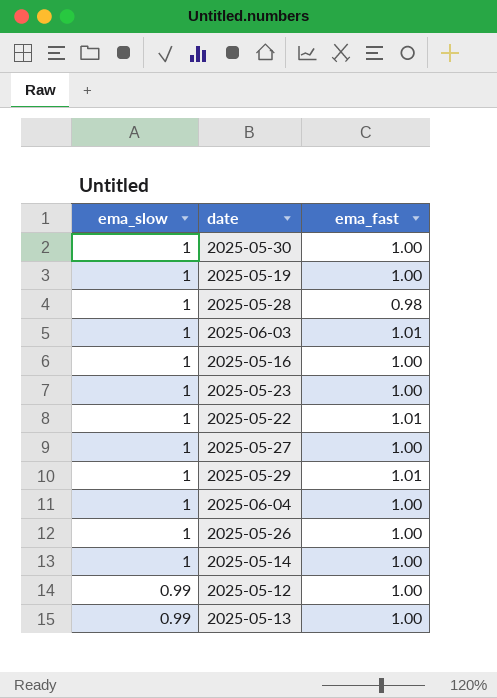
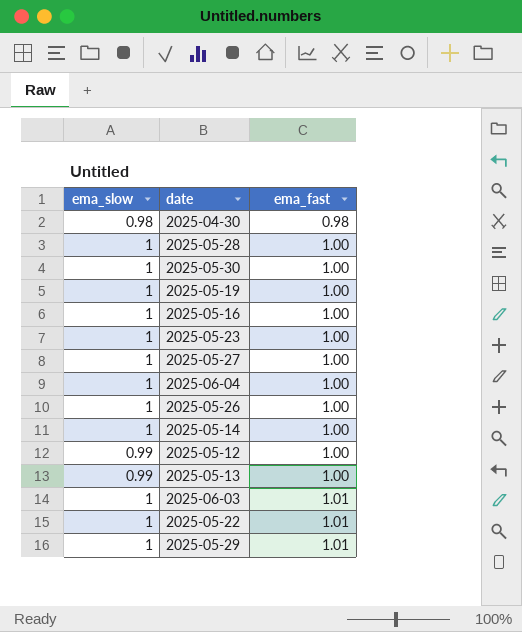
row order: ema_slow descending -> ema_fast ascending
row 2025-04-30: none -> 0.98 | 0.98
2025-05-28 | ema_fast: 0.98 -> 1.00

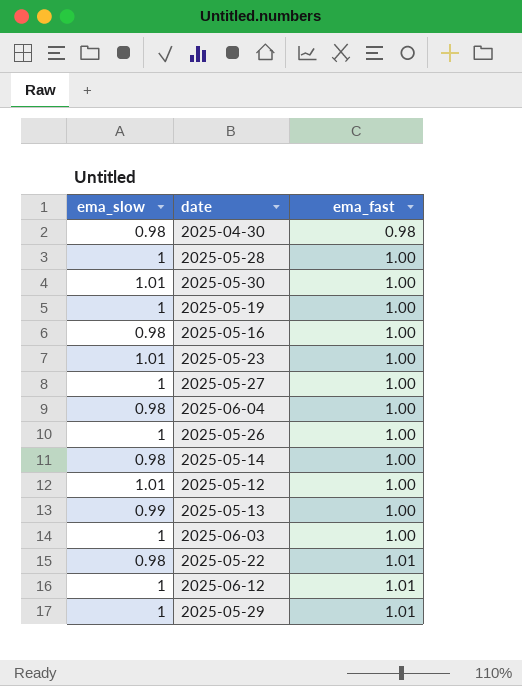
2025-05-30 | ema_slow: 1 -> 1.01
2025-05-16 | ema_slow: 1 -> 0.98
2025-05-23 | ema_slow: 1 -> 1.01
2025-06-04 | ema_slow: 1 -> 0.98
2025-05-14 | ema_slow: 1 -> 0.98
2025-05-12 | ema_slow: 0.99 -> 1.01
2025-06-03 | ema_fast: 1.01 -> 1.00
2025-05-22 | ema_slow: 1 -> 0.98
row 2025-06-12: none -> 1 | 1.01

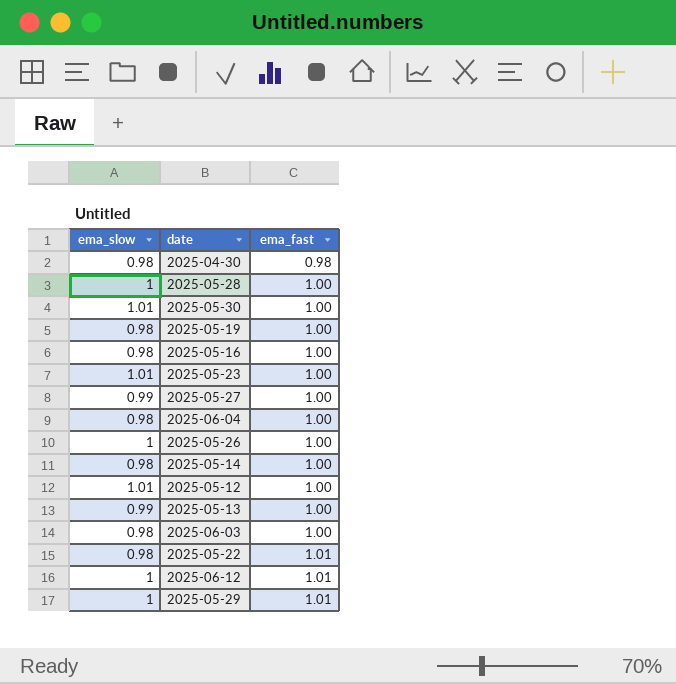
2025-05-19 | ema_slow: 1 -> 0.98
2025-05-27 | ema_slow: 1 -> 0.99
2025-06-03 | ema_slow: 1 -> 0.98

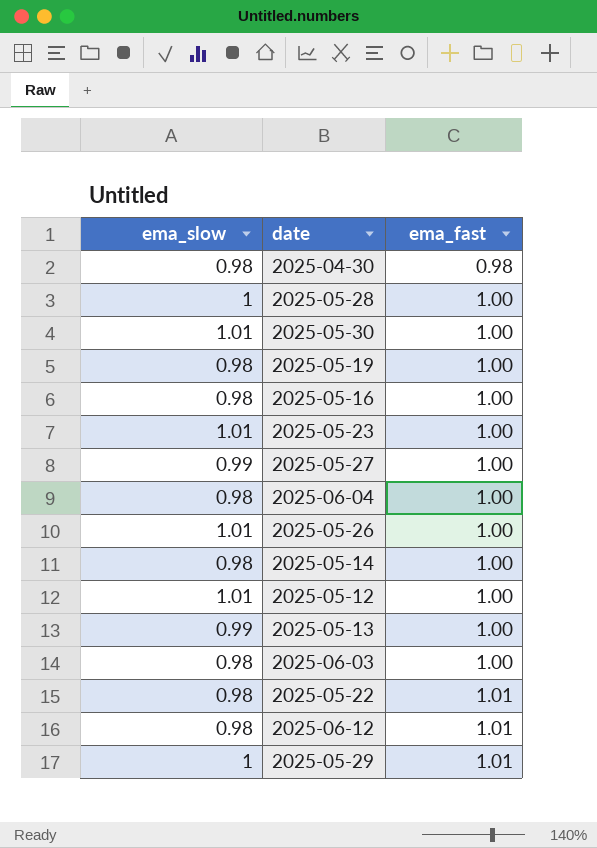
2025-05-26 | ema_slow: 1 -> 1.01
2025-06-12 | ema_slow: 1 -> 0.98

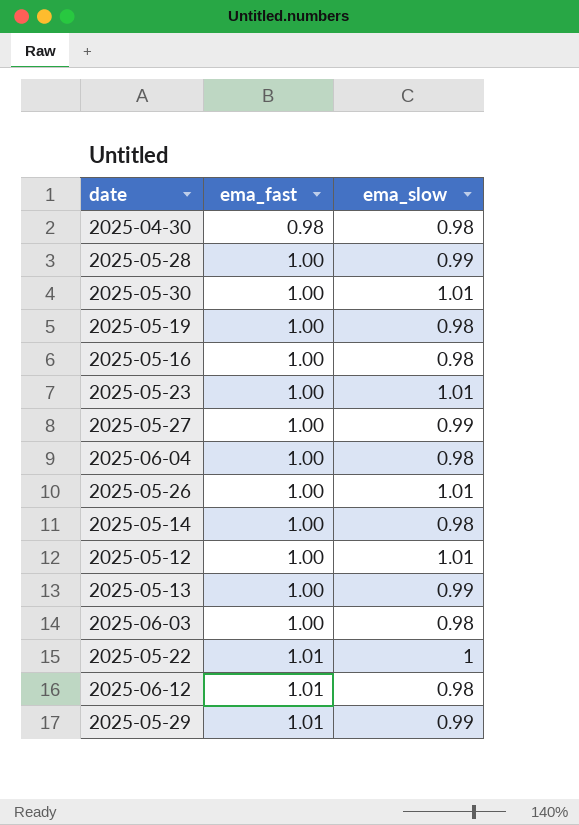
column ema_slow | position: 1 -> 3
2025-05-28 | ema_slow: 1 -> 0.99
2025-05-22 | ema_slow: 0.98 -> 1
2025-05-29 | ema_slow: 1 -> 0.99

